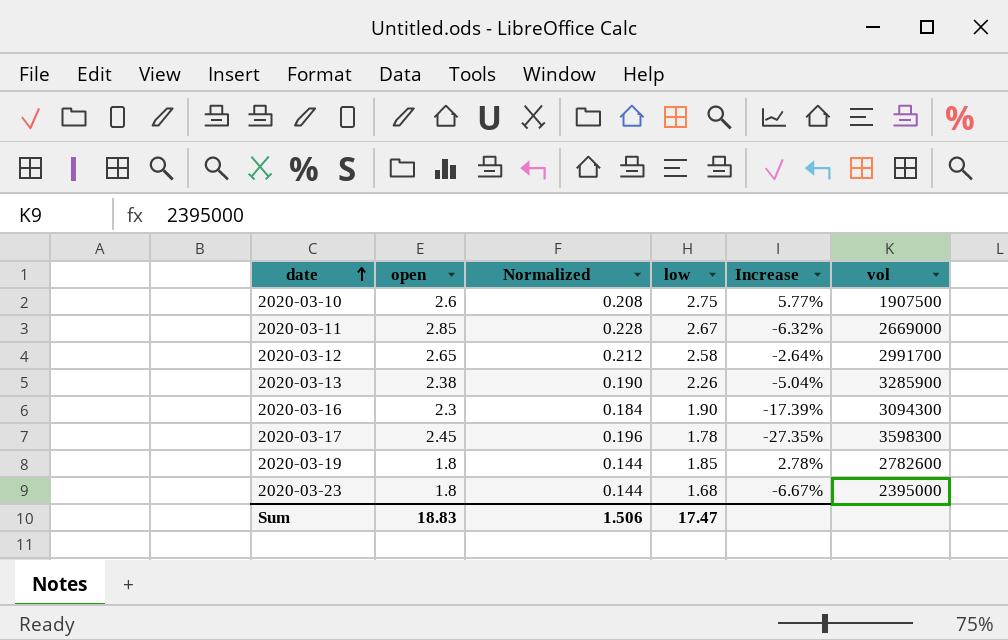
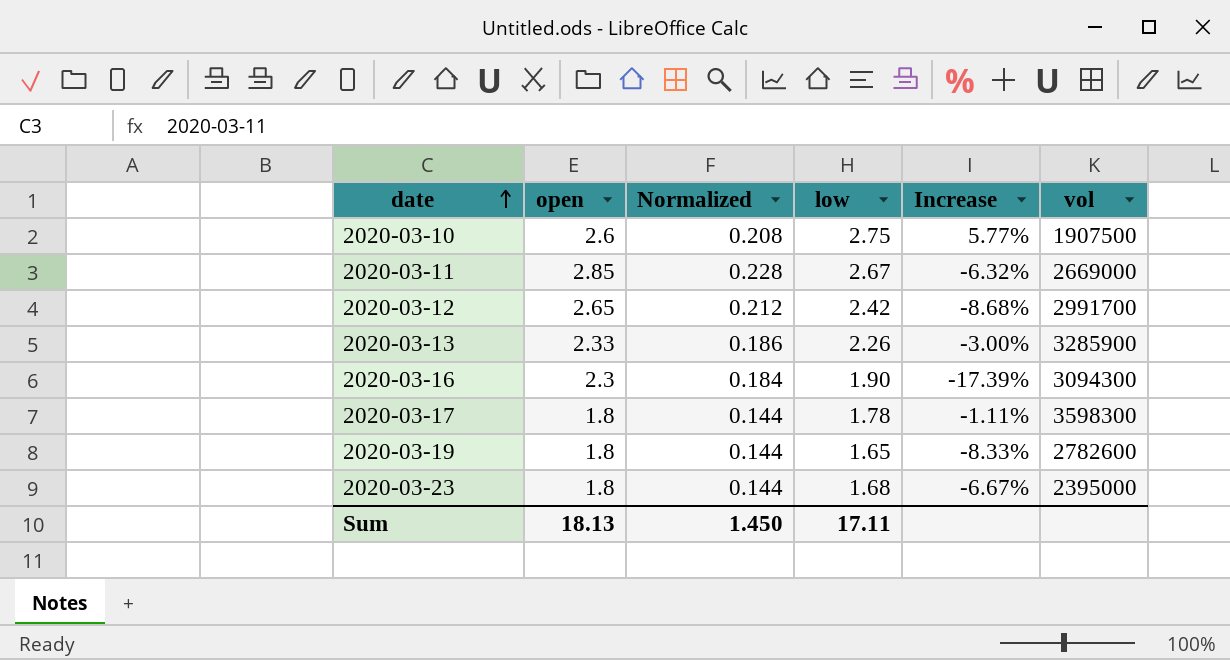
2020-03-12 | low: 2.58 -> 2.42
2020-03-12 | Increase: -2.64% -> -8.68%
2020-03-13 | open: 2.38 -> 2.33
2020-03-13 | Normalized: 0.190 -> 0.186
2020-03-13 | Increase: -5.04% -> -3.00%
2020-03-17 | open: 2.45 -> 1.8
2020-03-17 | Normalized: 0.196 -> 0.144
2020-03-17 | Increase: -27.35% -> -1.11%
2020-03-19 | low: 1.85 -> 1.65
2020-03-19 | Increase: 2.78% -> -8.33%
Sum | open: 18.83 -> 18.13
Sum | Normalized: 1.506 -> 1.450
Sum | low: 17.47 -> 17.11

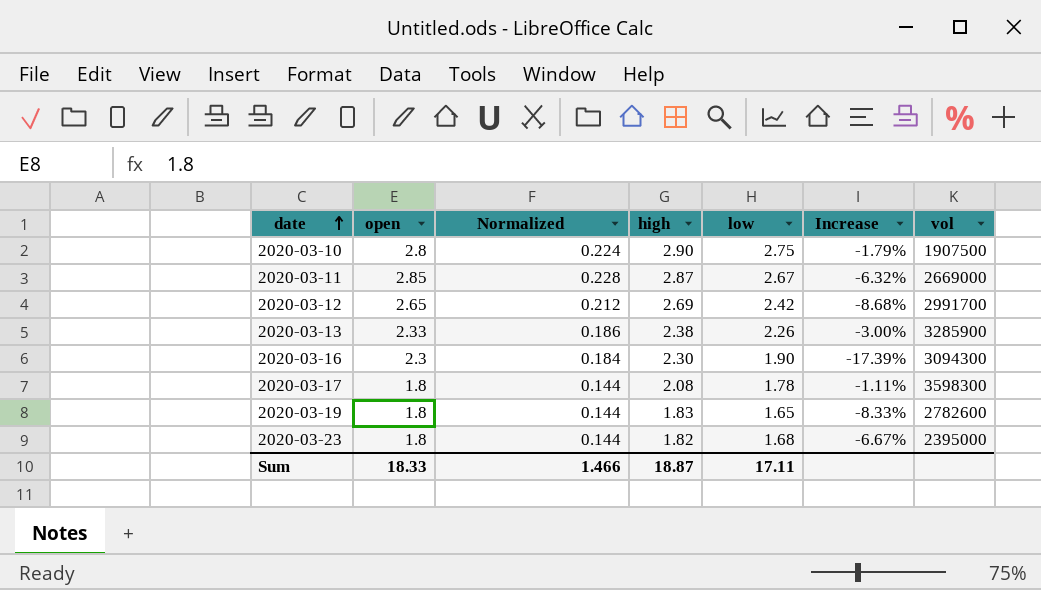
column high | position: none -> 4
2020-03-10 | open: 2.6 -> 2.8
2020-03-10 | Normalized: 0.208 -> 0.224
2020-03-10 | Increase: 5.77% -> -1.79%
Sum | open: 18.13 -> 18.33
Sum | Normalized: 1.450 -> 1.466

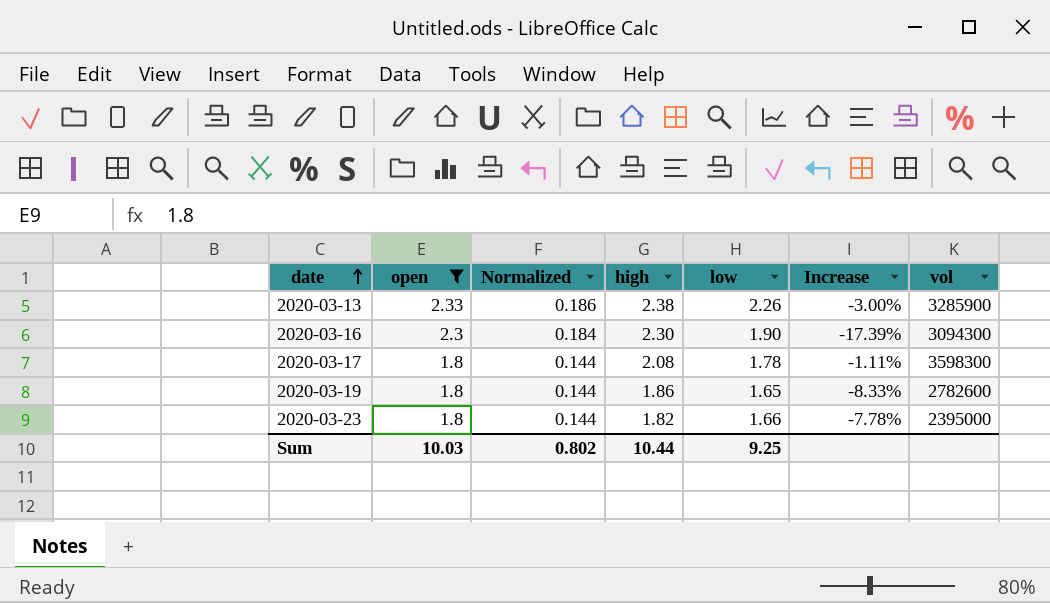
filter: none -> open <= 2.33
2020-03-19 | high: 1.83 -> 1.86
2020-03-23 | low: 1.68 -> 1.66
2020-03-23 | Increase: -6.67% -> -7.78%
Sum | open: 18.33 -> 10.03
Sum | Normalized: 1.466 -> 0.802
Sum | high: 18.87 -> 10.44
Sum | low: 17.11 -> 9.25

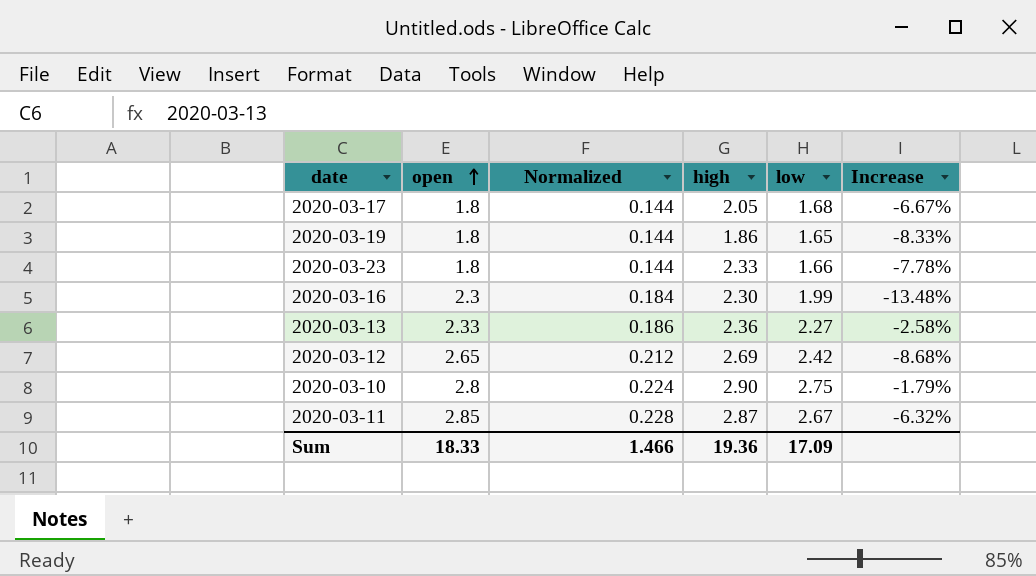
filter: open <= 2.33 -> none
row order: date ascending -> open ascending
column vol | position: 7 -> none
2020-03-17 | high: 2.08 -> 2.05
2020-03-17 | low: 1.78 -> 1.68
2020-03-17 | Increase: -1.11% -> -6.67%
2020-03-23 | high: 1.82 -> 2.33
2020-03-16 | low: 1.90 -> 1.99
2020-03-16 | Increase: -17.39% -> -13.48%
2020-03-13 | high: 2.38 -> 2.36
2020-03-13 | low: 2.26 -> 2.27
2020-03-13 | Increase: -3.00% -> -2.58%
Sum | open: 10.03 -> 18.33
Sum | Normalized: 0.802 -> 1.466
Sum | high: 10.44 -> 19.36
Sum | low: 9.25 -> 17.09

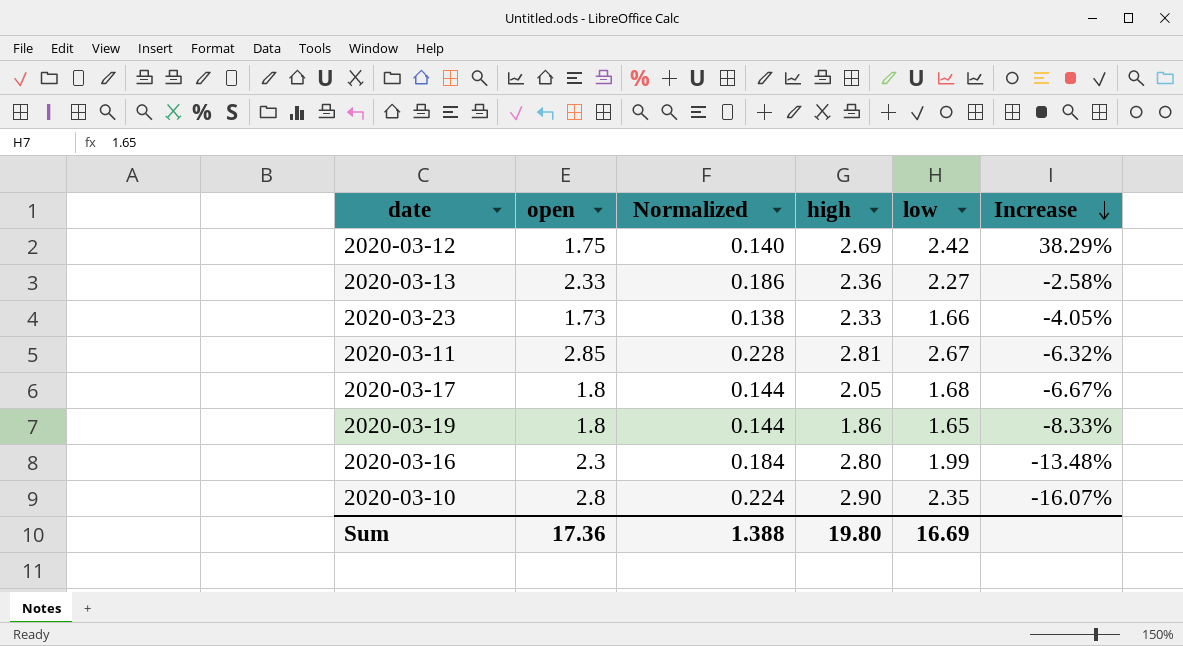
row order: open ascending -> Increase descending
2020-03-12 | open: 2.65 -> 1.75
2020-03-12 | Normalized: 0.212 -> 0.140
2020-03-12 | Increase: -8.68% -> 38.29%
2020-03-23 | open: 1.8 -> 1.73
2020-03-23 | Normalized: 0.144 -> 0.138
2020-03-23 | Increase: -7.78% -> -4.05%
2020-03-11 | high: 2.87 -> 2.81
2020-03-16 | high: 2.30 -> 2.80
2020-03-10 | low: 2.75 -> 2.35
2020-03-10 | Increase: -1.79% -> -16.07%
Sum | open: 18.33 -> 17.36
Sum | Normalized: 1.466 -> 1.388
Sum | high: 19.36 -> 19.80
Sum | low: 17.09 -> 16.69

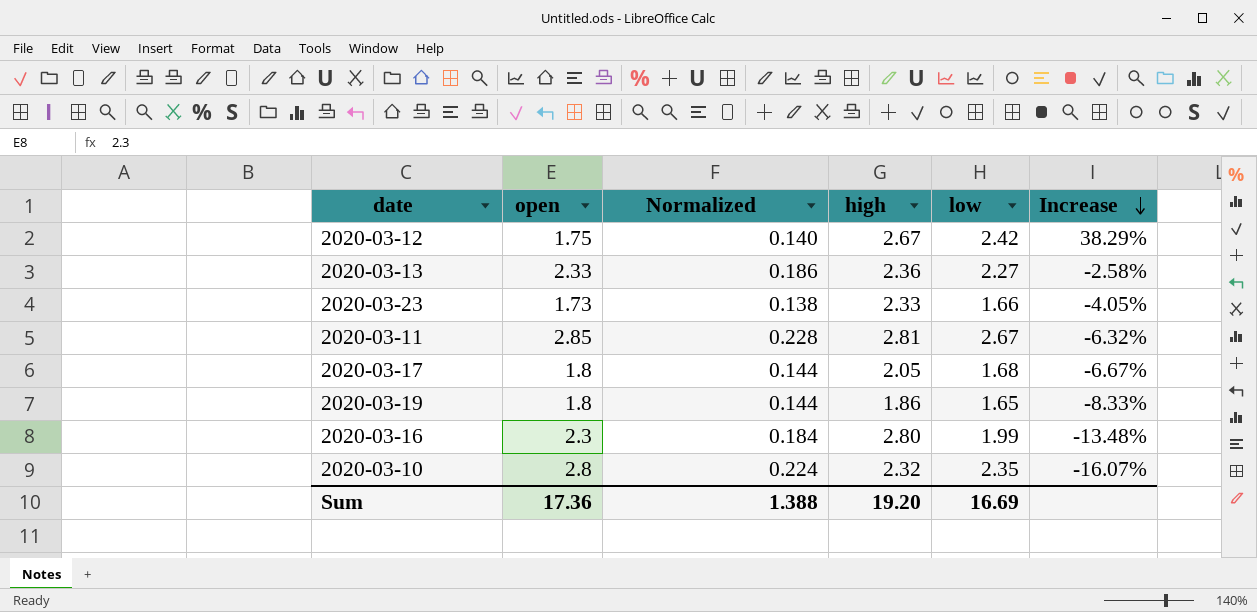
2020-03-12 | high: 2.69 -> 2.67
2020-03-10 | high: 2.90 -> 2.32
Sum | high: 19.80 -> 19.20

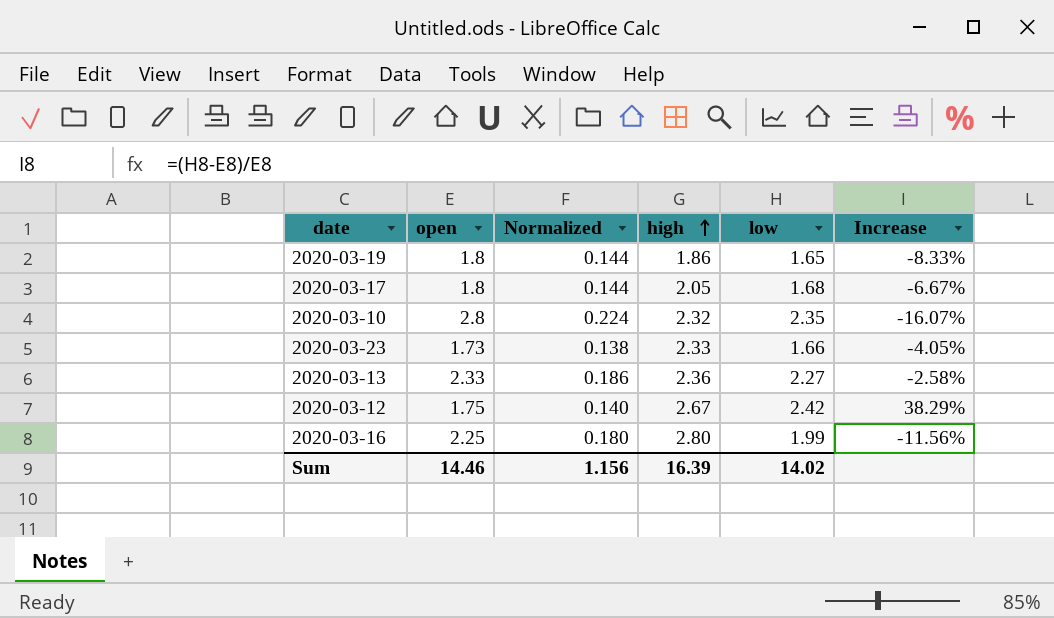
row order: Increase descending -> high ascending
row 2020-03-11: 2.85 | 0.228 | 2.81 | 2.67 | -6.32% -> none
2020-03-16 | open: 2.3 -> 2.25
2020-03-16 | Normalized: 0.184 -> 0.180
2020-03-16 | Increase: -13.48% -> -11.56%
Sum | open: 17.36 -> 14.46
Sum | Normalized: 1.388 -> 1.156
Sum | high: 19.20 -> 16.39
Sum | low: 16.69 -> 14.02

